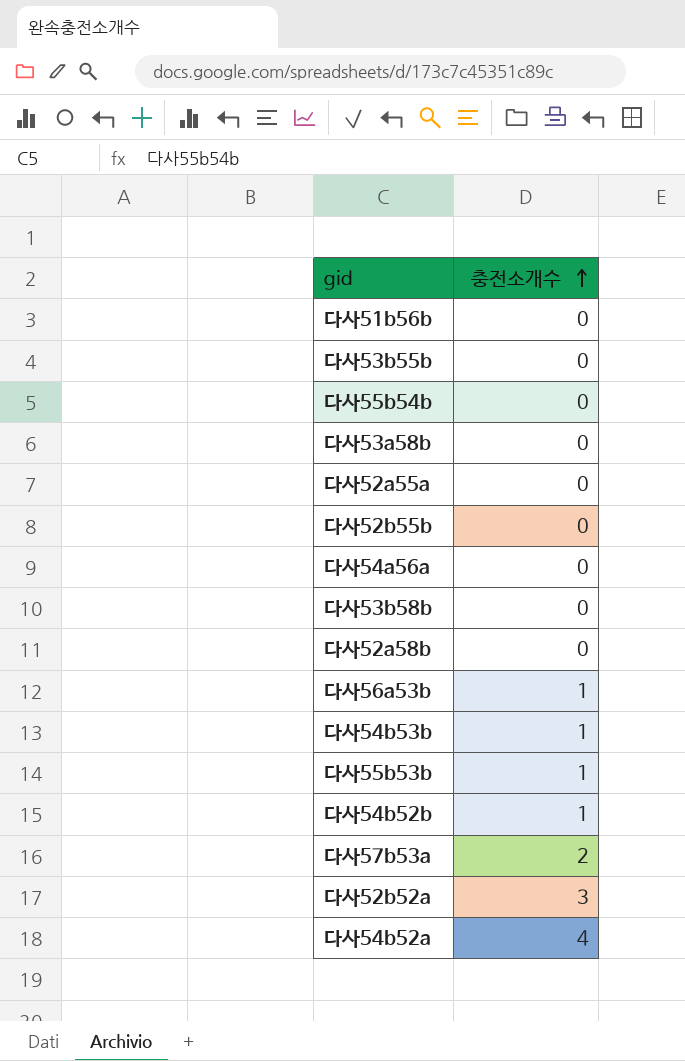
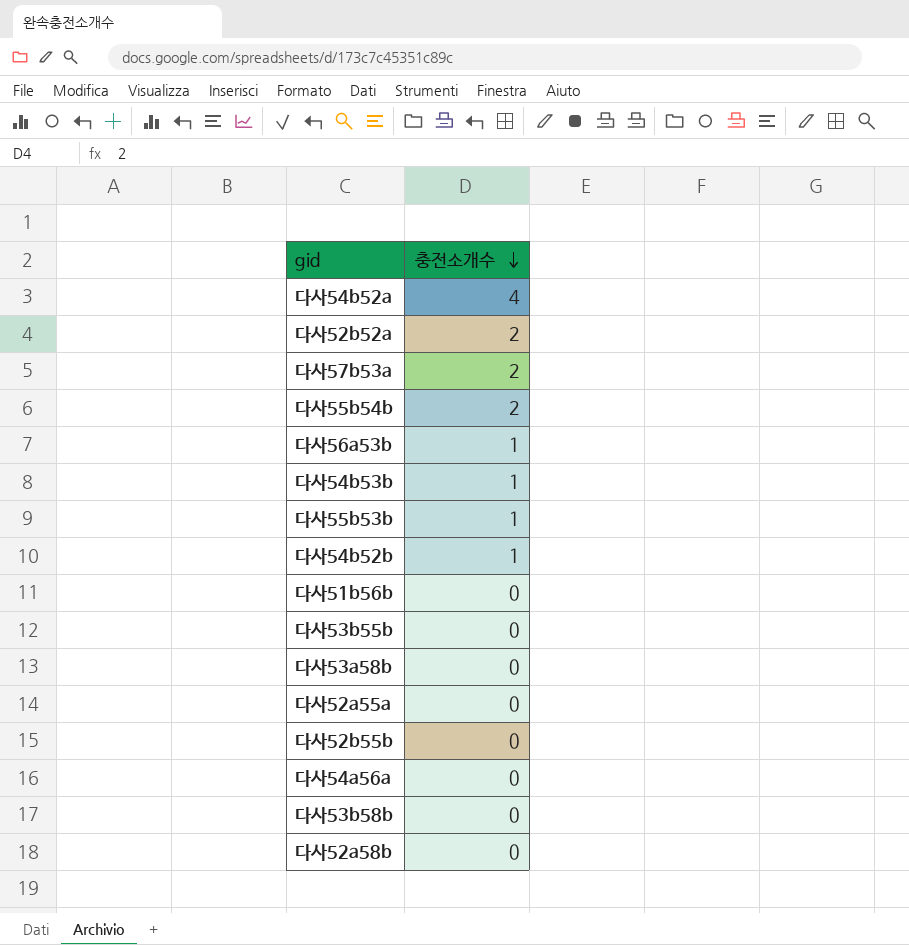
row order: 충전소개수 ascending -> 충전소개수 descending
다사52b52a | 충전소개수: 3 -> 2
다사55b54b | 충전소개수: 0 -> 2

